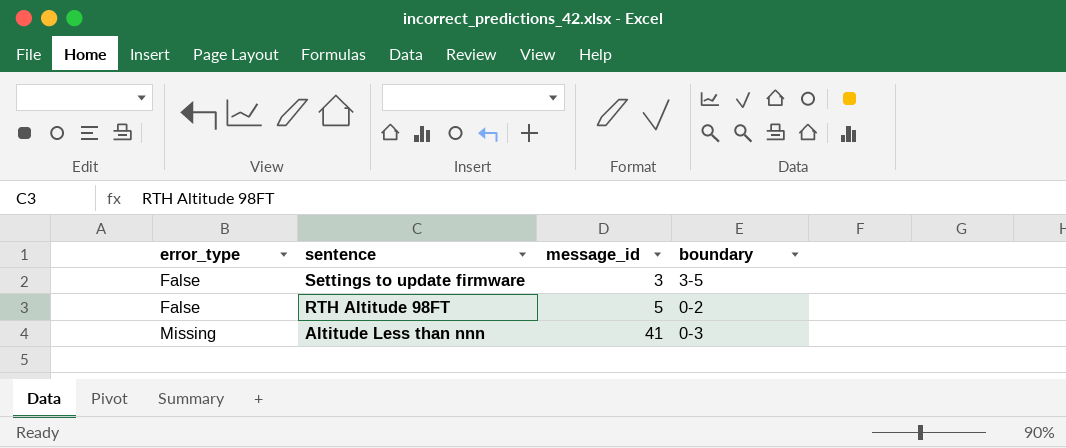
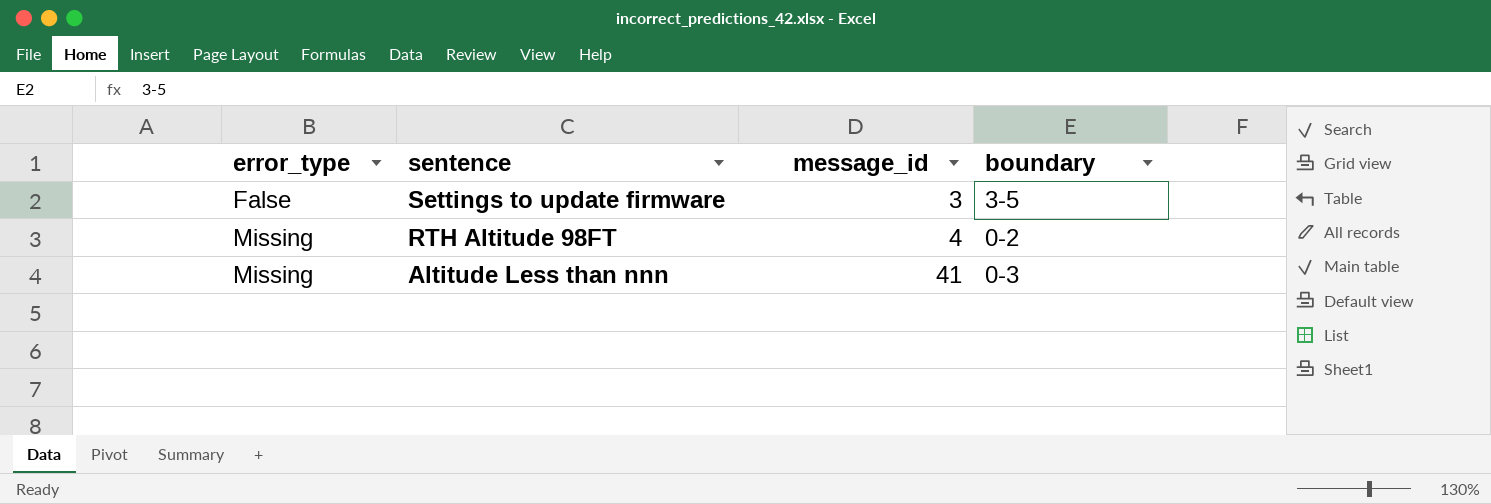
RTH Altitude 98FT | error_type: False -> Missing
RTH Altitude 98FT | message_id: 5 -> 4

